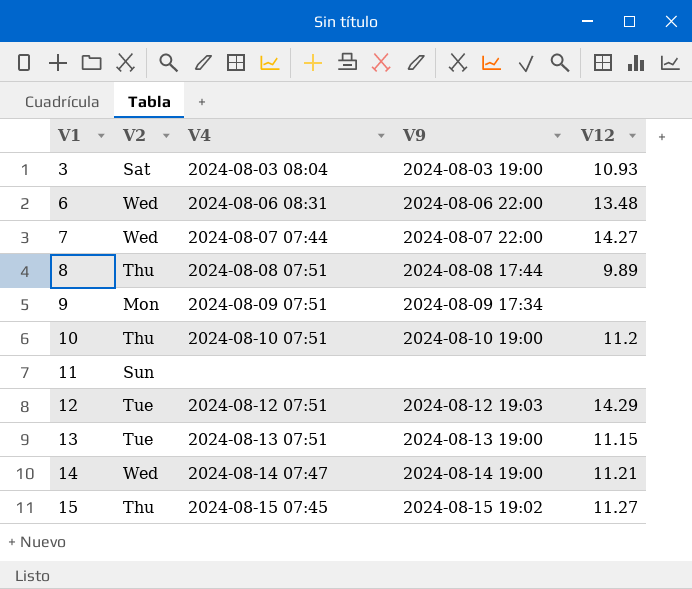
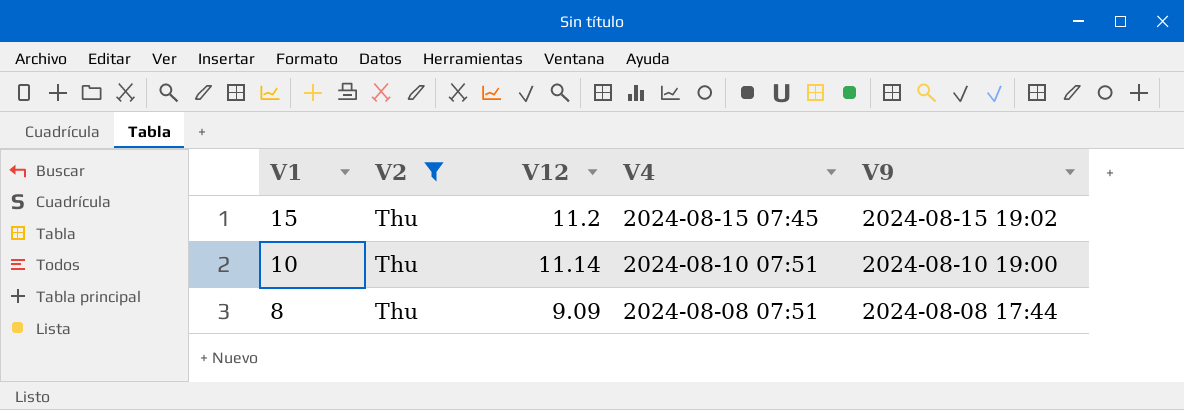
filter: none -> V2 = Thu
row order: V1 ascending -> V1 descending
column V12 | position: 5 -> 3
15 | V12: 11.27 -> 11.2
10 | V12: 11.2 -> 11.14
8 | V12: 9.89 -> 9.09

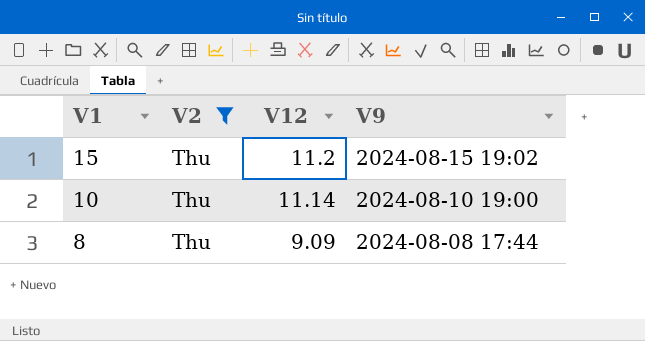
column V4 | position: 4 -> none

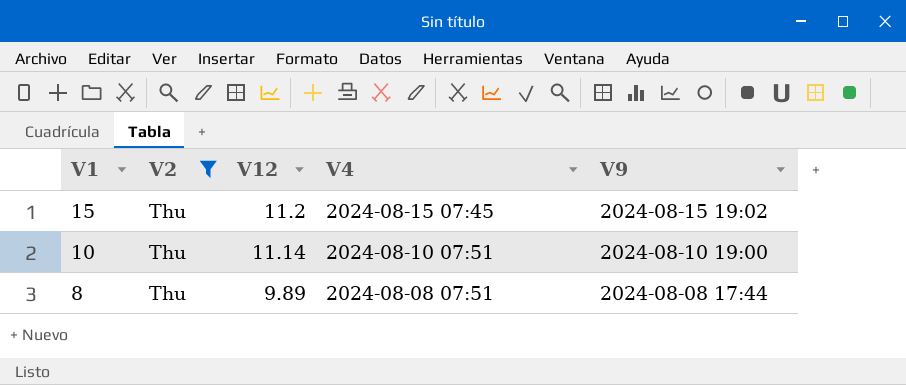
column V4 | position: none -> 4
8 | V12: 9.09 -> 9.89

